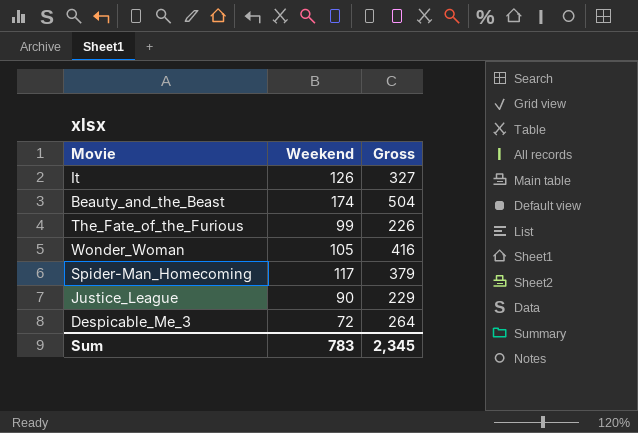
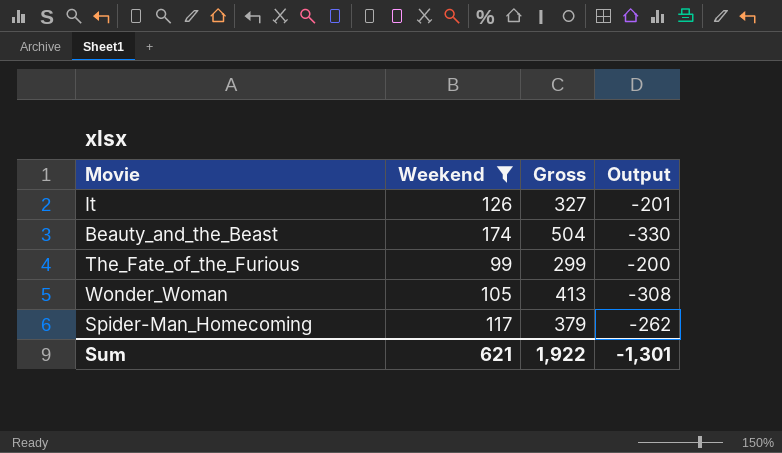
filter: none -> Weekend >= 99
column Output | formula: none -> [Weekend] - [Gross]
The_Fate_of_the_Furious | Gross: 226 -> 299
Wonder_Woman | Gross: 416 -> 413
Sum | Weekend: 783 -> 621
Sum | Gross: 2,345 -> 1,922

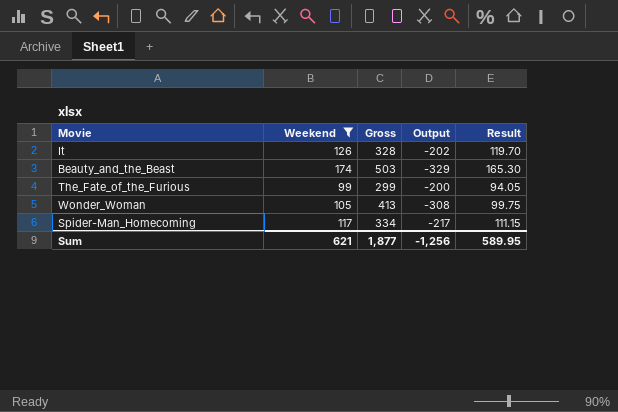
column Result | formula: none -> [Weekend] * 0.95
It | Gross: 327 -> 328
It | Output: -201 -> -202
Beauty_and_the_Beast | Gross: 504 -> 503
Beauty_and_the_Beast | Output: -330 -> -329
Spider-Man_Homecoming | Gross: 379 -> 334
Spider-Man_Homecoming | Output: -262 -> -217
Sum | Gross: 1,922 -> 1,877
Sum | Output: -1,301 -> -1,256

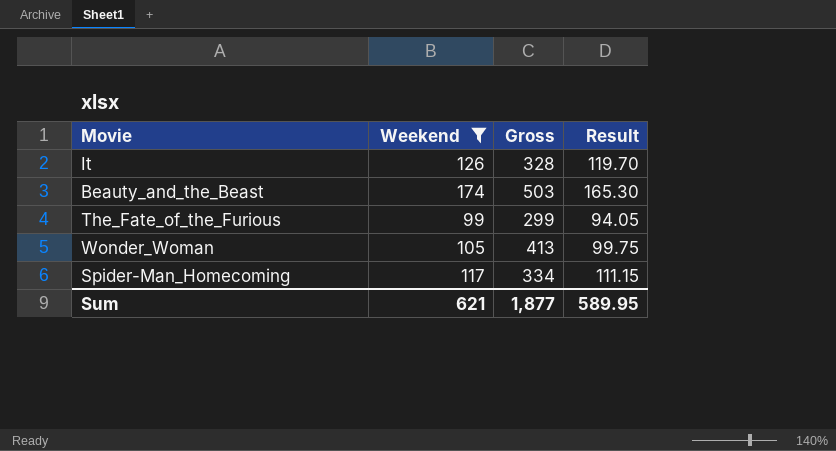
column Output | formula: [Weekend] - [Gross] -> none

